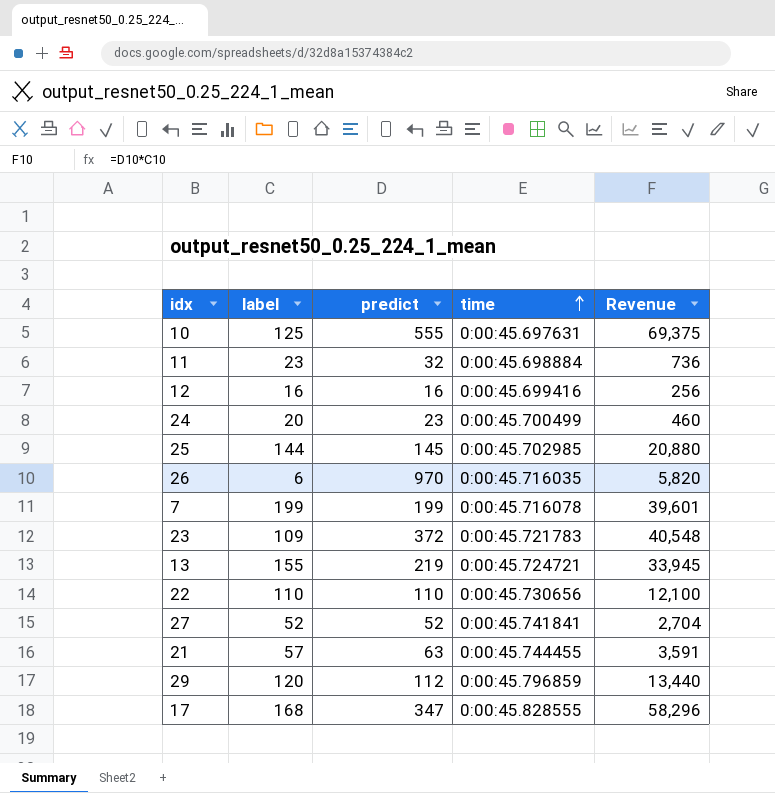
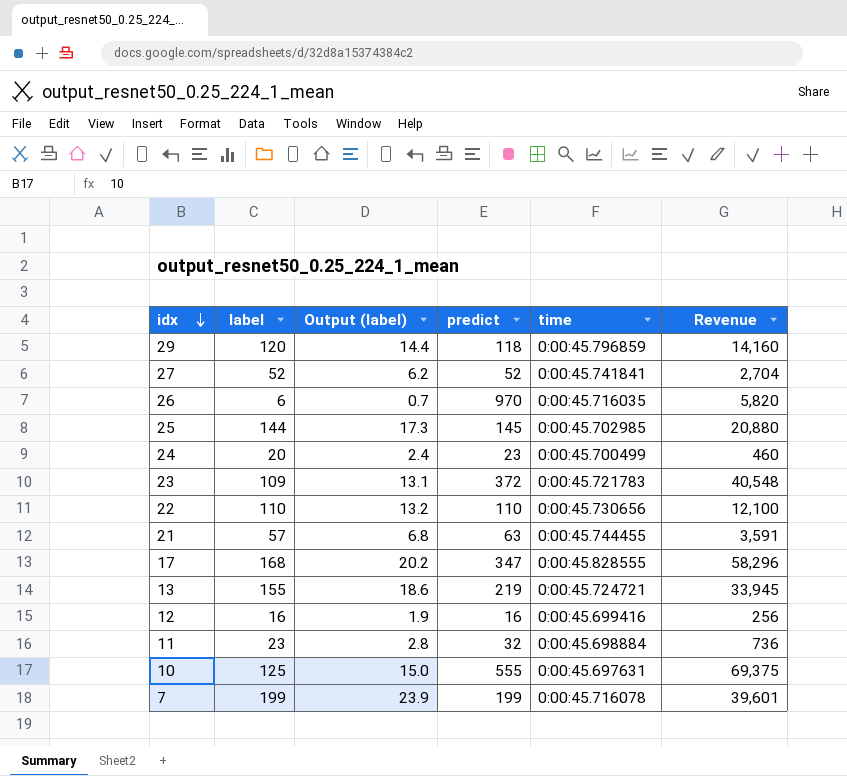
row order: time ascending -> idx descending
column Output (label) | formula: none -> [label] * 0.12
29 | predict: 112 -> 118
29 | Revenue: 13,440 -> 14,160

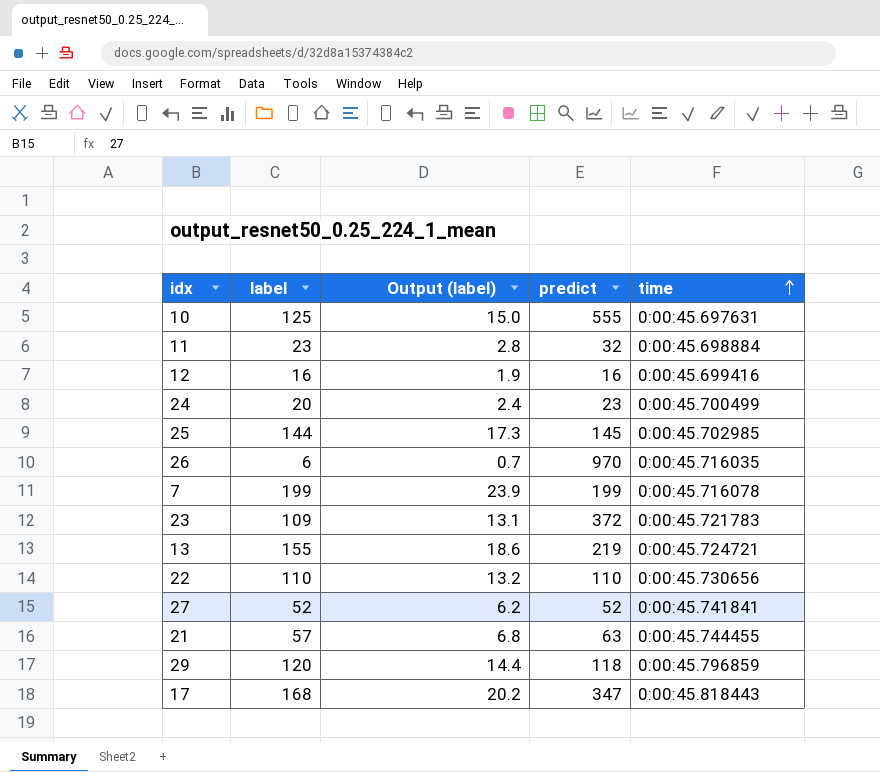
row order: idx descending -> time ascending
column Revenue | formula: [label] * [predict] -> none
17 | time: 0:00:45.828555 -> 0:00:45.818443

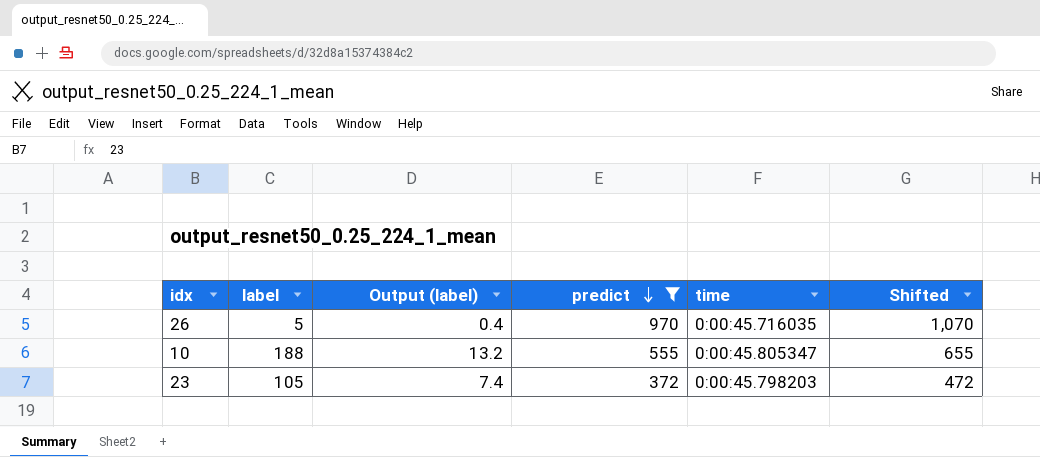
filter: none -> predict >= 372
row order: time ascending -> predict descending
column Output (label) | formula: [label] * 0.12 -> [label] * 0.07
column Shifted | formula: none -> [predict] + 100
26 | label: 6 -> 5
10 | label: 125 -> 188
10 | time: 0:00:45.697631 -> 0:00:45.805347
23 | label: 109 -> 105
23 | time: 0:00:45.721783 -> 0:00:45.798203

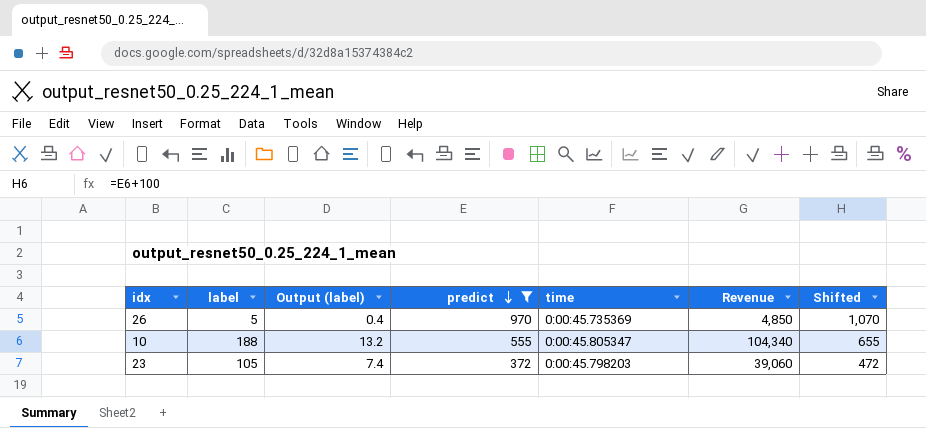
column Revenue | formula: none -> [label] * [predict]
26 | time: 0:00:45.716035 -> 0:00:45.735369

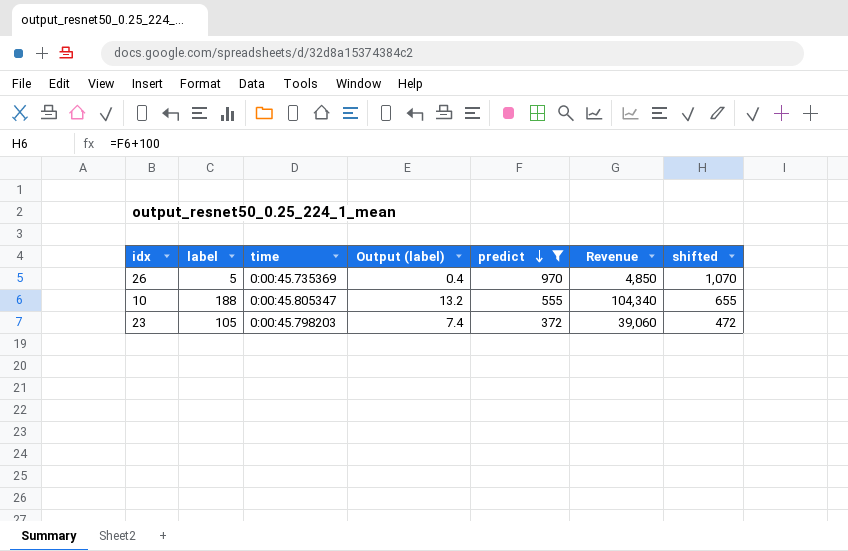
column time | position: 5 -> 3
column name: Shifted -> shifted

